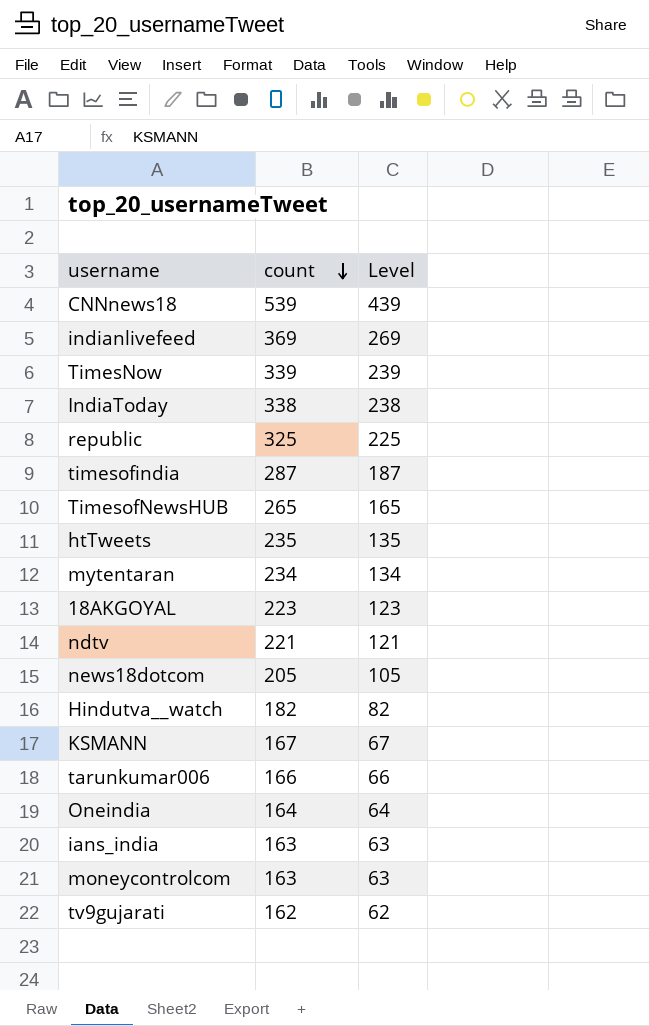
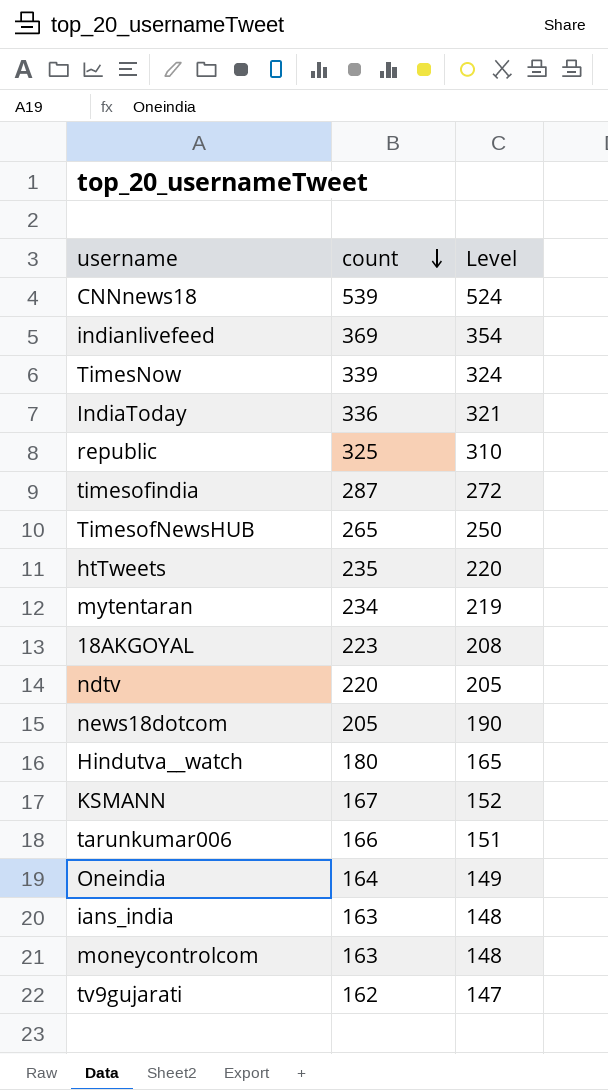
column Level | formula: [count] - 100 -> [count] - 15
IndiaToday | count: 338 -> 336
ndtv | count: 221 -> 220
Hindutva__watch | count: 182 -> 180

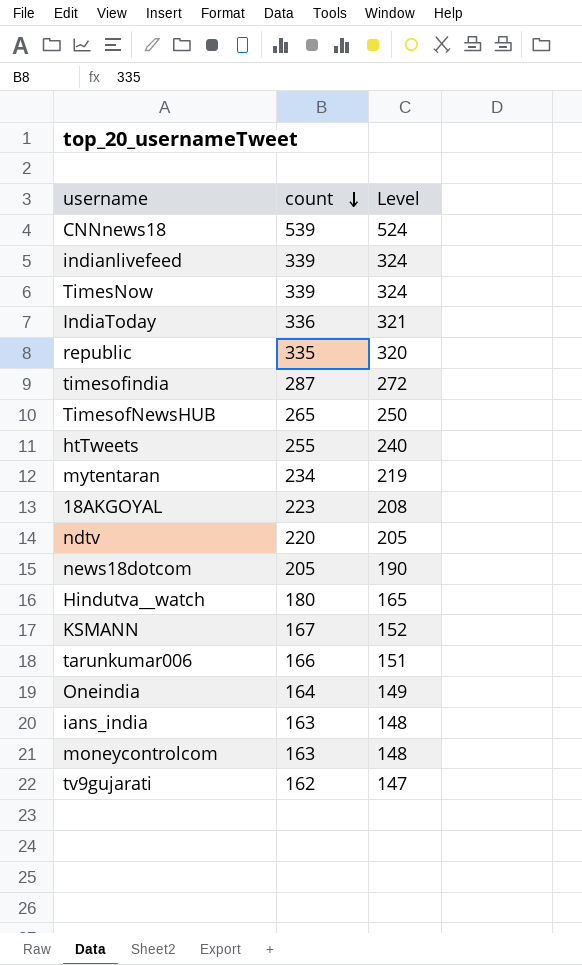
indianlivefeed | count: 369 -> 339
indianlivefeed | Level: 354 -> 324
republic | count: 325 -> 335
republic | Level: 310 -> 320
htTweets | count: 235 -> 255
htTweets | Level: 220 -> 240

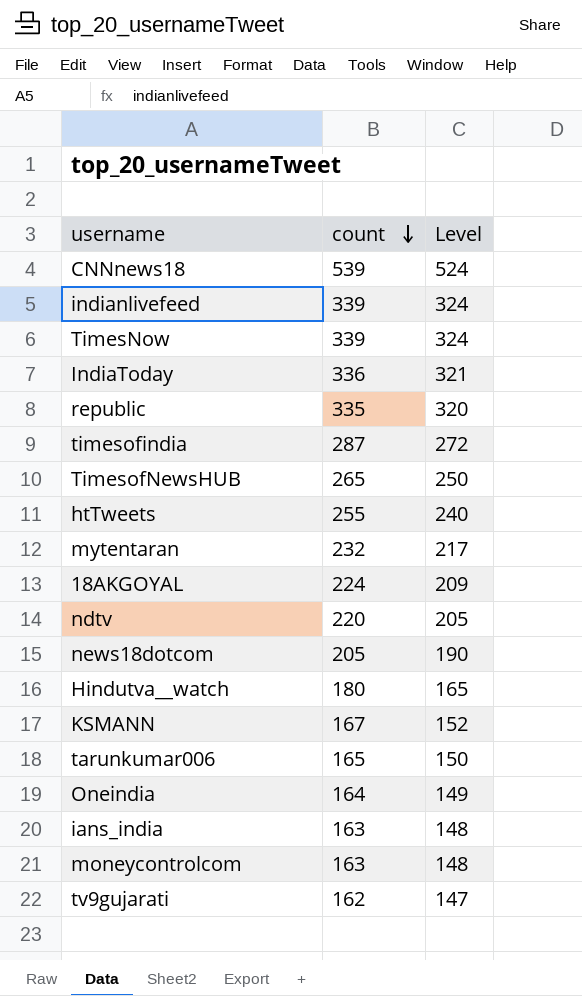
mytentaran | count: 234 -> 232
mytentaran | Level: 219 -> 217
18AKGOYAL | count: 223 -> 224
18AKGOYAL | Level: 208 -> 209
tarunkumar006 | count: 166 -> 165
tarunkumar006 | Level: 151 -> 150

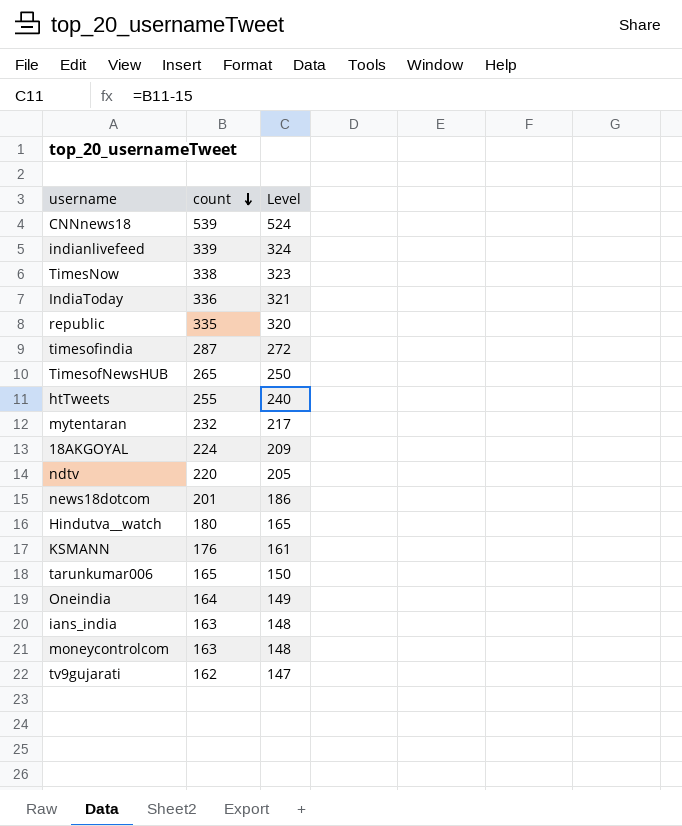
TimesNow | count: 339 -> 338
TimesNow | Level: 324 -> 323
news18dotcom | count: 205 -> 201
news18dotcom | Level: 190 -> 186
KSMANN | count: 167 -> 176
KSMANN | Level: 152 -> 161

